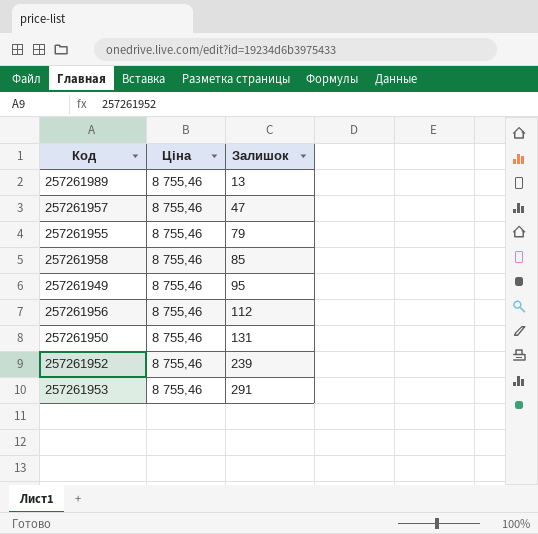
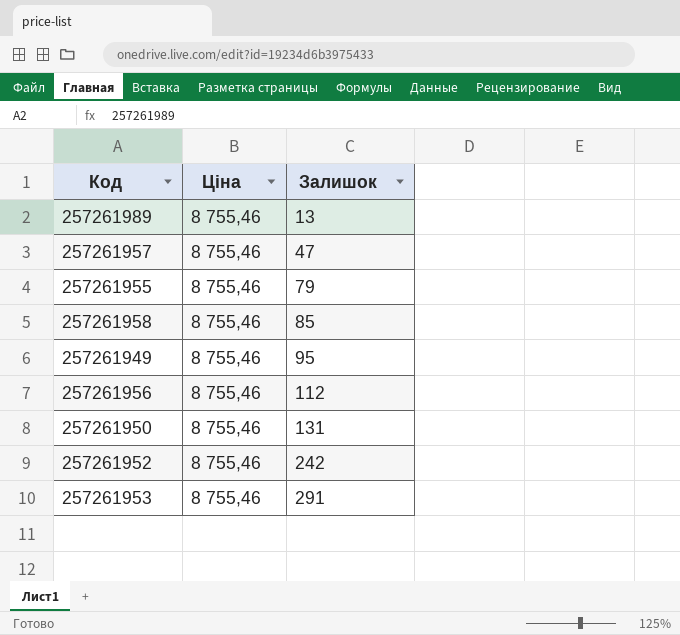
257261952 | Залишок: 239 -> 242

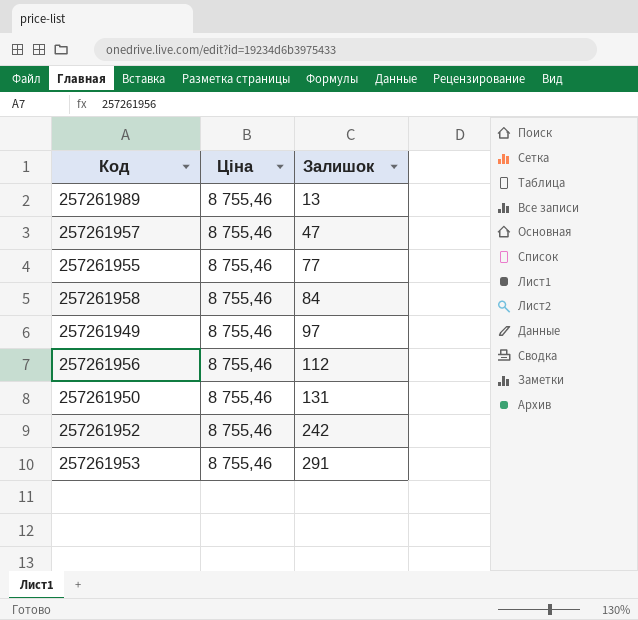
257261955 | Залишок: 79 -> 77
257261958 | Залишок: 85 -> 84
257261949 | Залишок: 95 -> 97

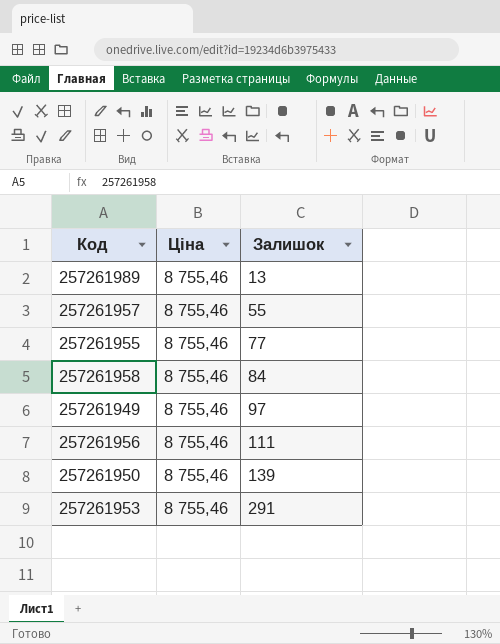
row 257261952: 8 755,46 | 242 -> none
257261957 | Залишок: 47 -> 55
257261956 | Залишок: 112 -> 111
257261950 | Залишок: 131 -> 139

